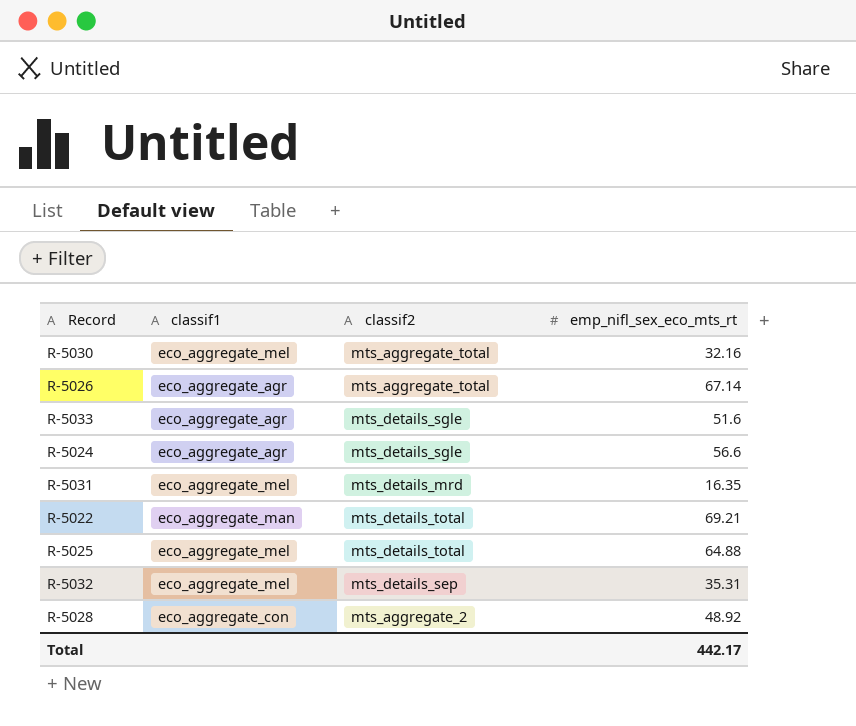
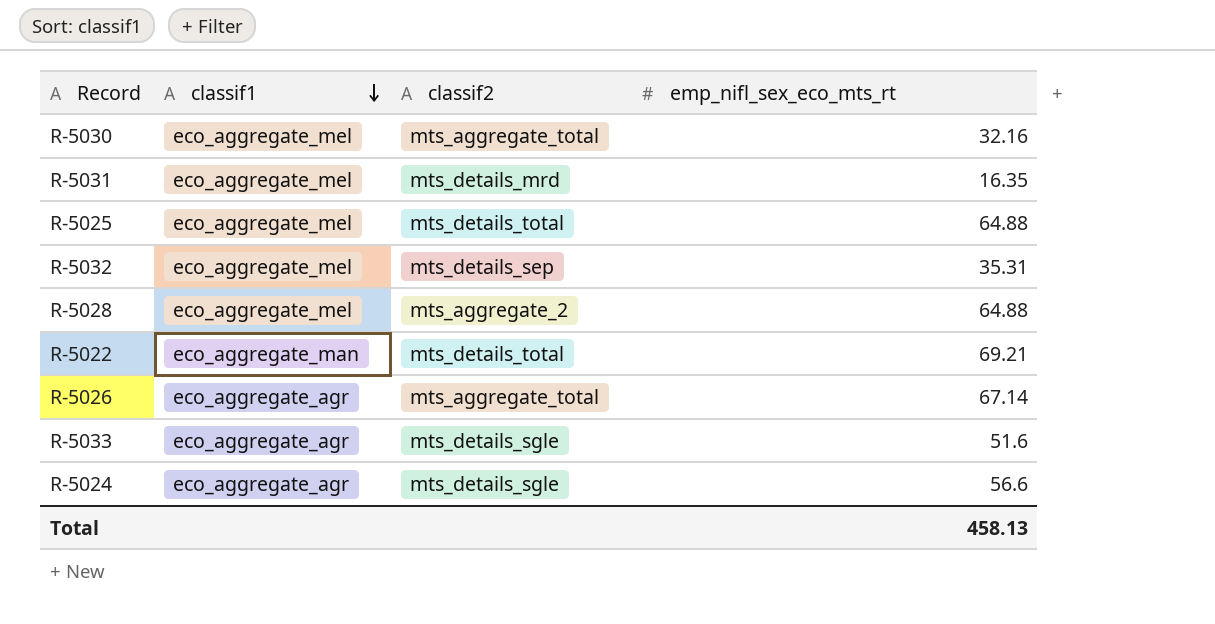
row order: none -> classif1 descending
R-5028 | classif1: eco_aggregate_con -> eco_aggregate_mel
R-5028 | emp_nifl_sex_eco_mts_rt: 48.92 -> 64.88
Total | emp_nifl_sex_eco_mts_rt: 442.17 -> 458.13

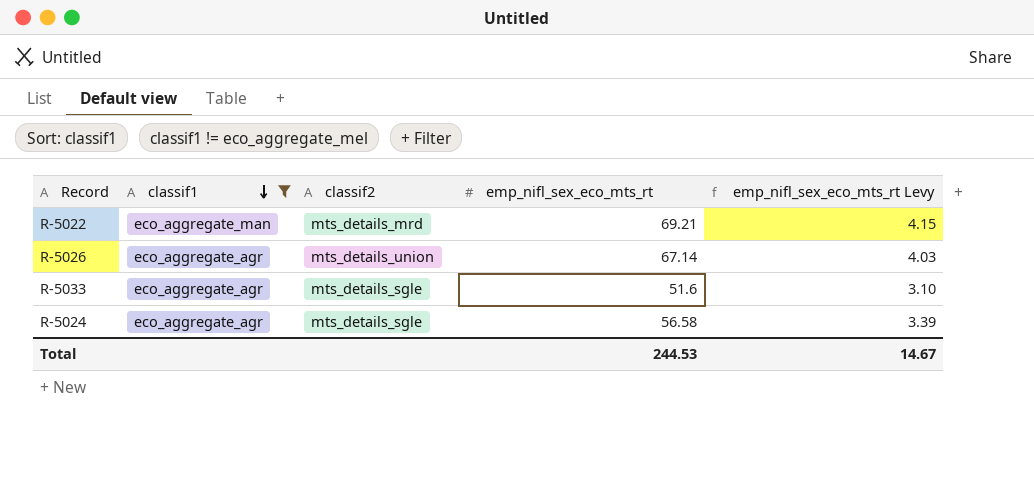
filter: none -> classif1 != eco_aggregate_mel
column emp_nifl_sex_eco_mts_rt Levy | formula: none -> [emp_nifl_sex_eco_mts_rt] * 0.06
R-5022 | classif2: mts_details_total -> mts_details_mrd
R-5026 | classif2: mts_aggregate_total -> mts_details_union
R-5024 | emp_nifl_sex_eco_mts_rt: 56.6 -> 56.58
Total | emp_nifl_sex_eco_mts_rt: 458.13 -> 244.53

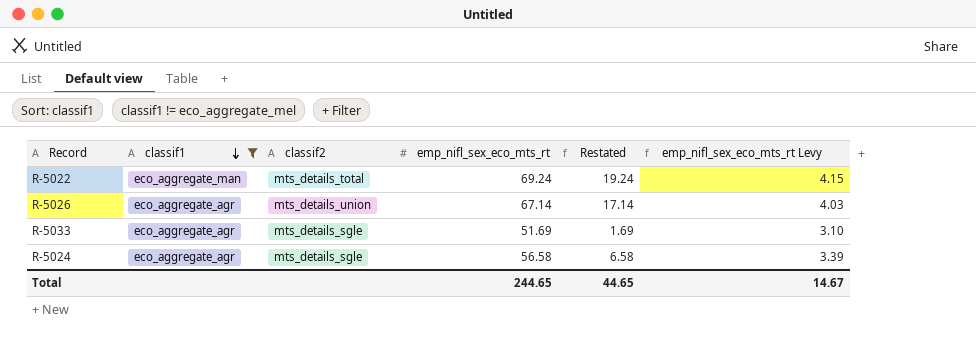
column Restated | formula: none -> [emp_nifl_sex_eco_mts_rt] - 50
R-5022 | classif2: mts_details_mrd -> mts_details_total
R-5022 | emp_nifl_sex_eco_mts_rt: 69.21 -> 69.24
R-5033 | emp_nifl_sex_eco_mts_rt: 51.6 -> 51.69
Total | emp_nifl_sex_eco_mts_rt: 244.53 -> 244.65

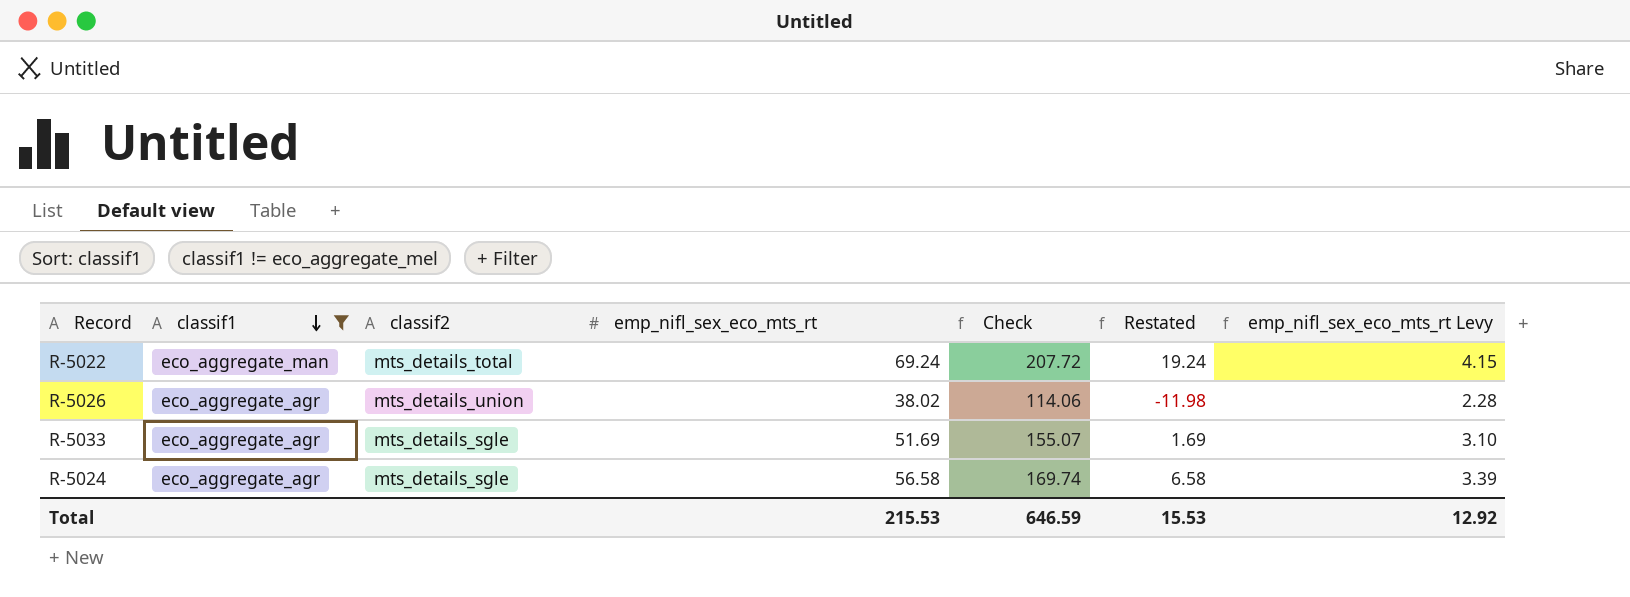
column Check | formula: none -> [emp_nifl_sex_eco_mts_rt] * 3
R-5026 | emp_nifl_sex_eco_mts_rt: 67.14 -> 38.02
R-5026 | Restated: 17.14 -> -11.98
R-5026 | emp_nifl_sex_eco_mts_rt Levy: 4.03 -> 2.28
Total | emp_nifl_sex_eco_mts_rt: 244.65 -> 215.53
Total | Restated: 44.65 -> 15.53
Total | emp_nifl_sex_eco_mts_rt Levy: 14.67 -> 12.92

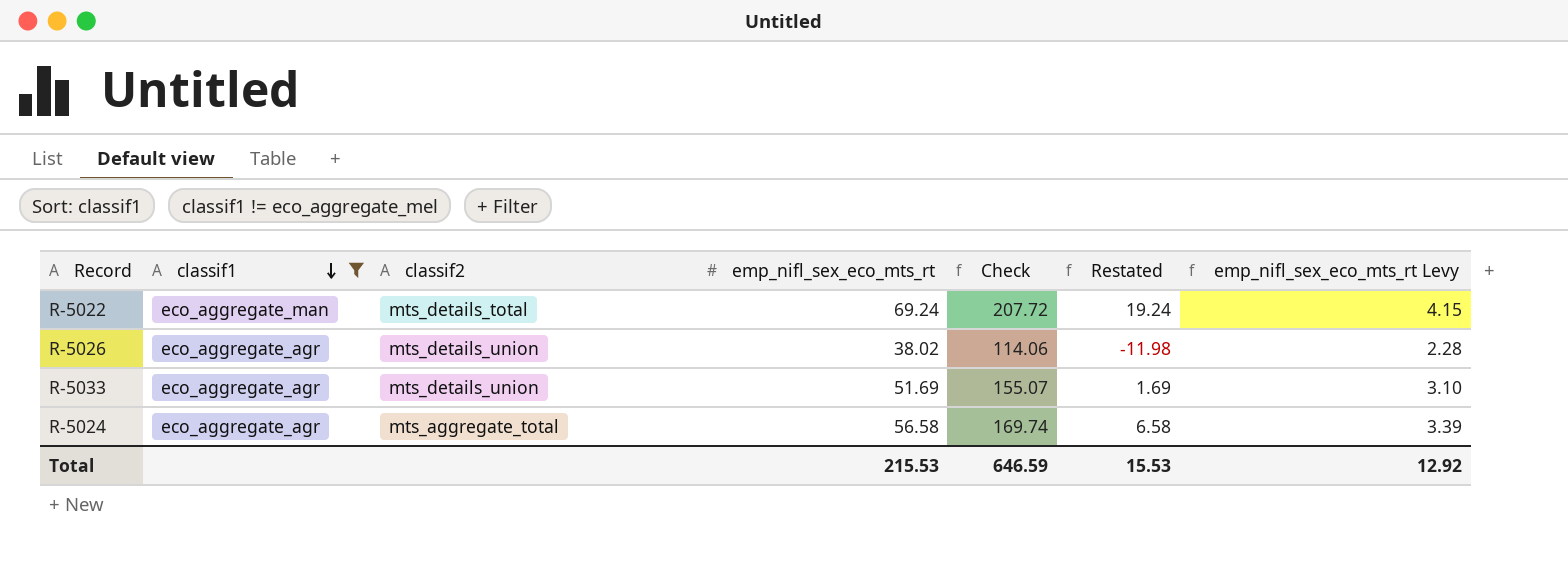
R-5033 | classif2: mts_details_sgle -> mts_details_union
R-5024 | classif2: mts_details_sgle -> mts_aggregate_total

